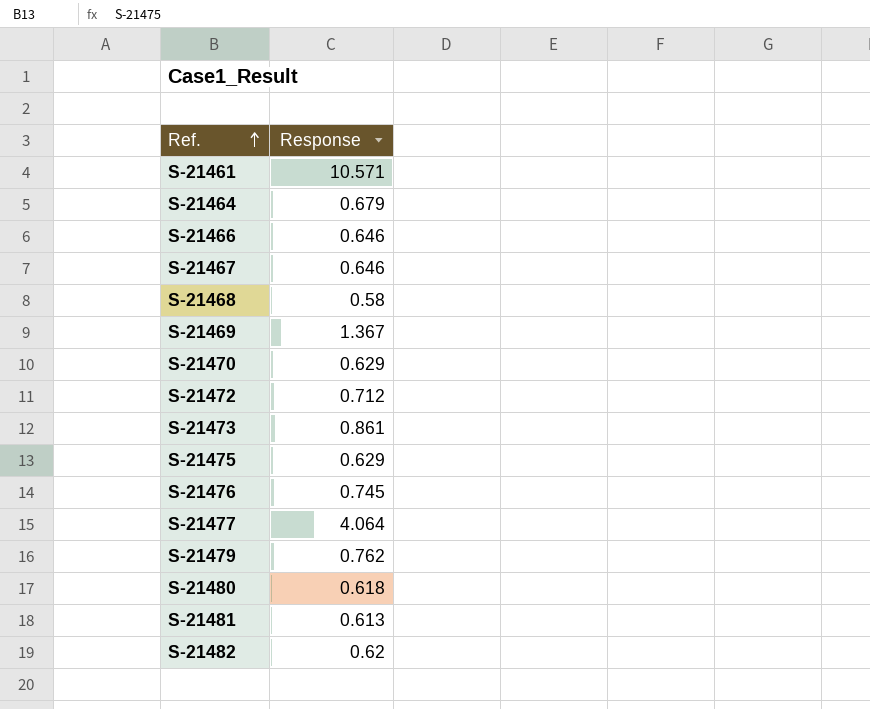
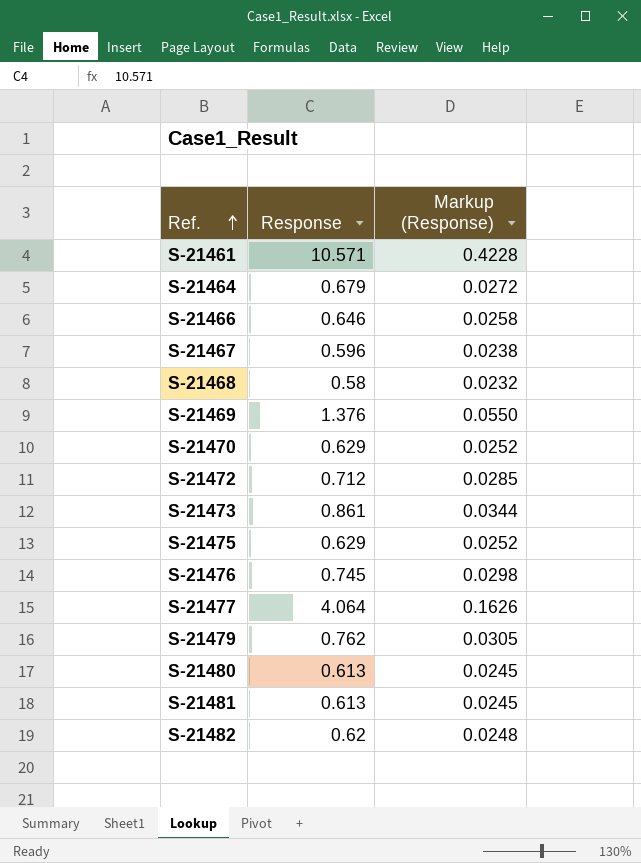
column Markup (Response) | formula: none -> [Response] * 0.04
S-21467 | Response: 0.646 -> 0.596
S-21469 | Response: 1.367 -> 1.376
S-21480 | Response: 0.618 -> 0.613

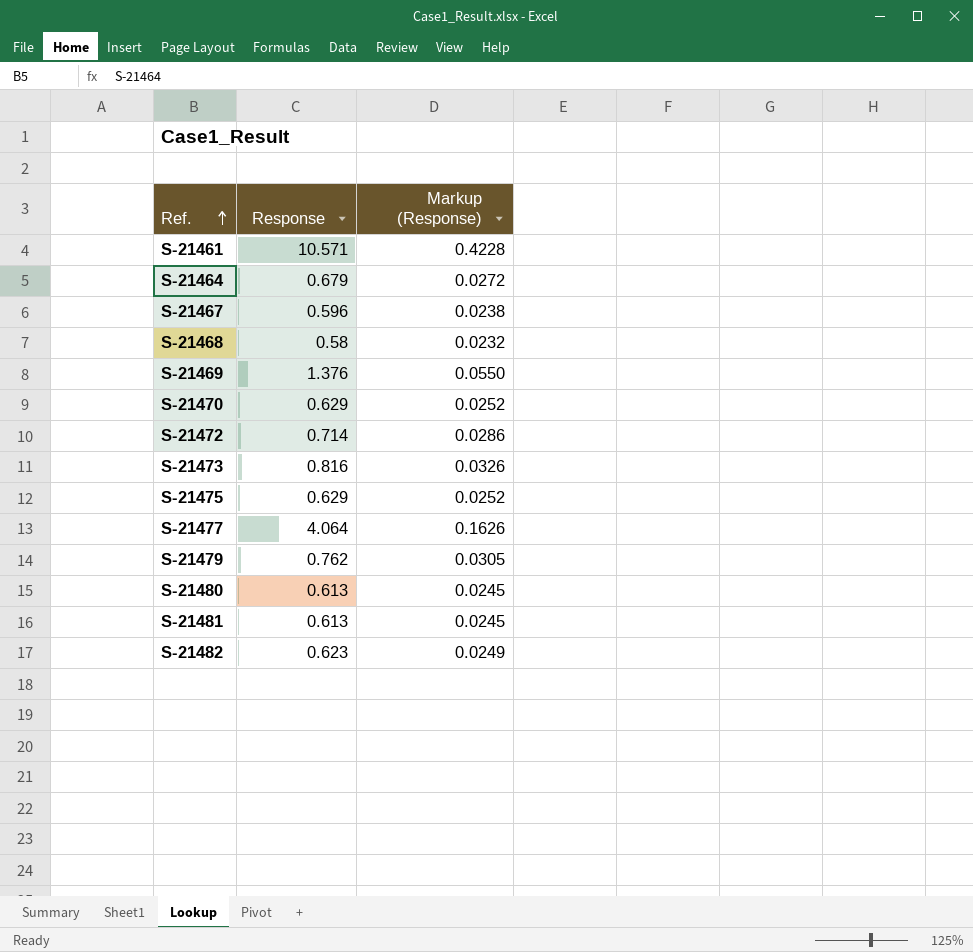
row S-21466: 0.646 | 0.0258 -> none
row S-21476: 0.745 | 0.0298 -> none
S-21472 | Response: 0.712 -> 0.714
S-21472 | Markup (Response): 0.0285 -> 0.0286
S-21473 | Response: 0.861 -> 0.816
S-21473 | Markup (Response): 0.0344 -> 0.0326
S-21482 | Response: 0.62 -> 0.623
S-21482 | Markup (Response): 0.0248 -> 0.0249

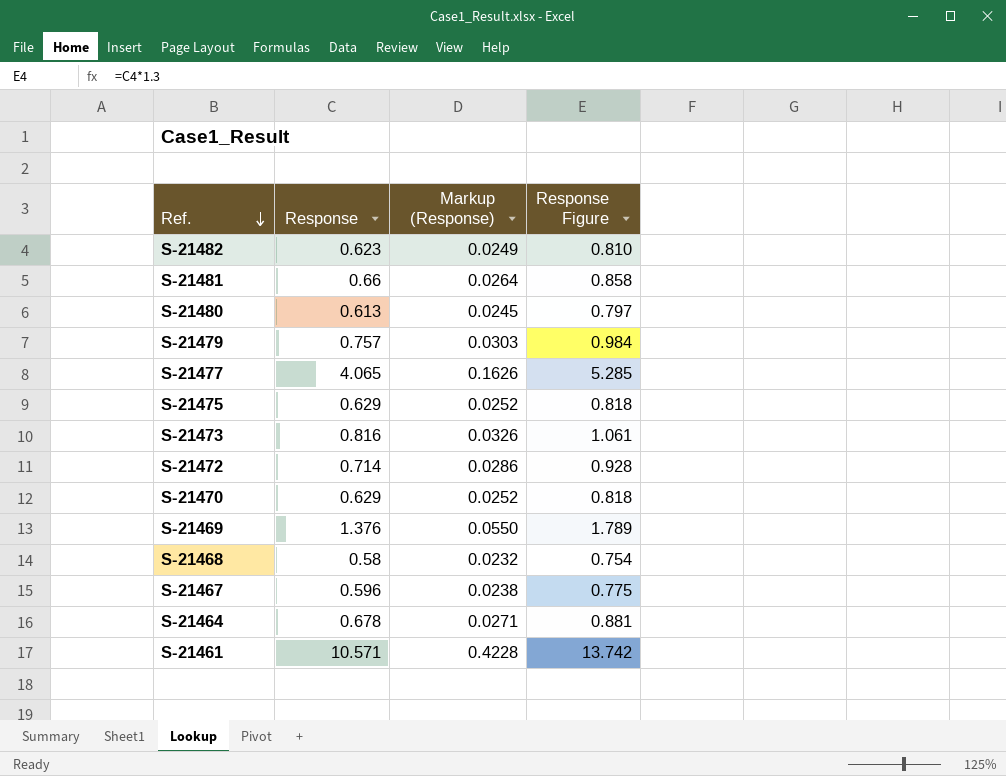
row order: Ref. ascending -> Ref. descending
column Response Figure | formula: none -> [Response] * 1.3
S-21481 | Response: 0.613 -> 0.66
S-21481 | Markup (Response): 0.0245 -> 0.0264
S-21479 | Response: 0.762 -> 0.757
S-21479 | Markup (Response): 0.0305 -> 0.0303
S-21477 | Response: 4.064 -> 4.065
S-21464 | Response: 0.679 -> 0.678
S-21464 | Markup (Response): 0.0272 -> 0.0271

